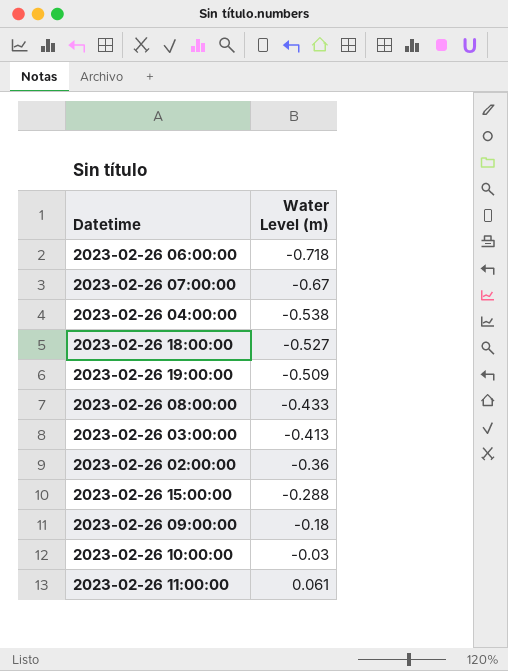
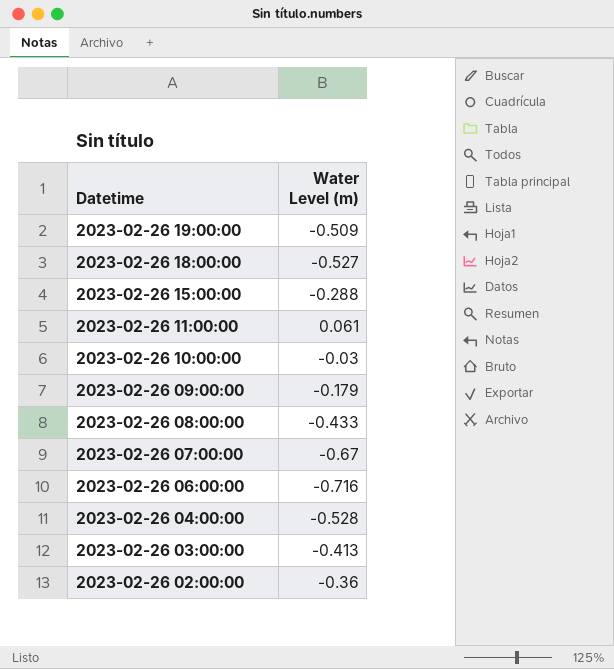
row order: Water Level (m) ascending -> Datetime descending
2023-02-26 09:00:00 | Water Level (m): -0.18 -> -0.179
2023-02-26 06:00:00 | Water Level (m): -0.718 -> -0.716
2023-02-26 04:00:00 | Water Level (m): -0.538 -> -0.528

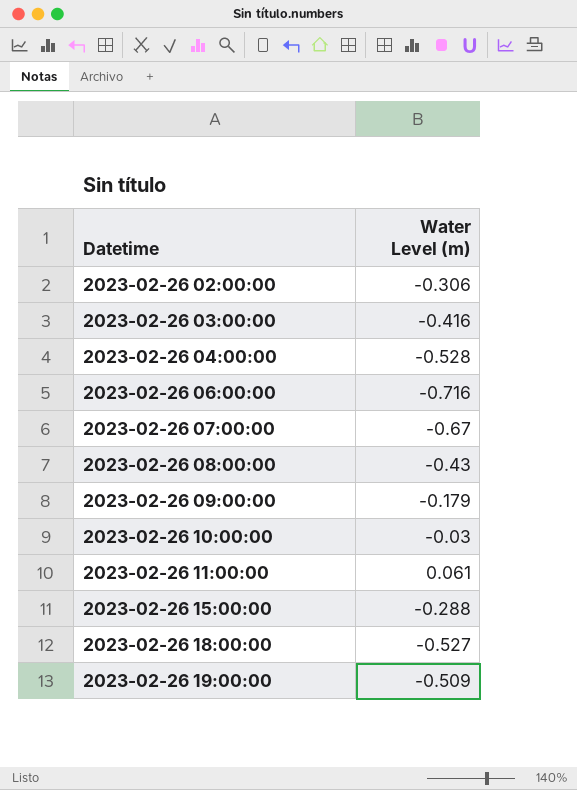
row order: Datetime descending -> Datetime ascending
2023-02-26 02:00:00 | Water Level (m): -0.36 -> -0.306
2023-02-26 03:00:00 | Water Level (m): -0.413 -> -0.416
2023-02-26 08:00:00 | Water Level (m): -0.433 -> -0.43

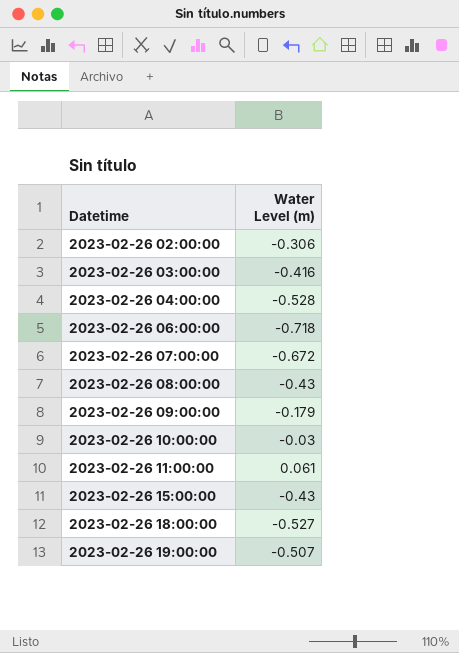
2023-02-26 06:00:00 | Water Level (m): -0.716 -> -0.718
2023-02-26 07:00:00 | Water Level (m): -0.67 -> -0.672
2023-02-26 15:00:00 | Water Level (m): -0.288 -> -0.43
2023-02-26 19:00:00 | Water Level (m): -0.509 -> -0.507

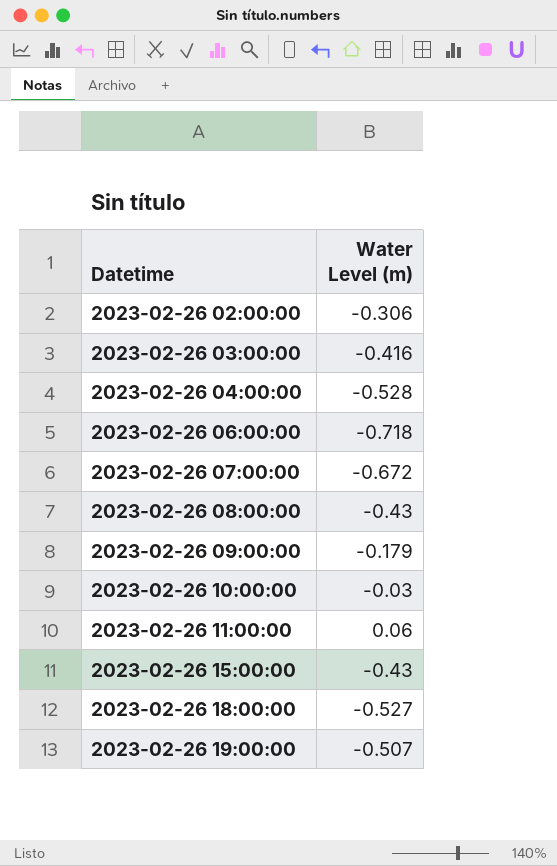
2023-02-26 11:00:00 | Water Level (m): 0.061 -> 0.06

